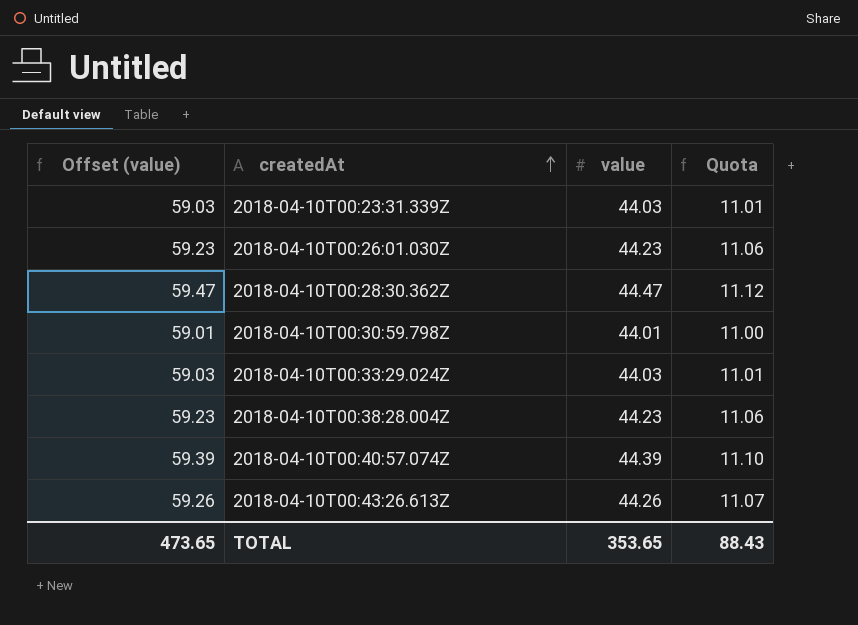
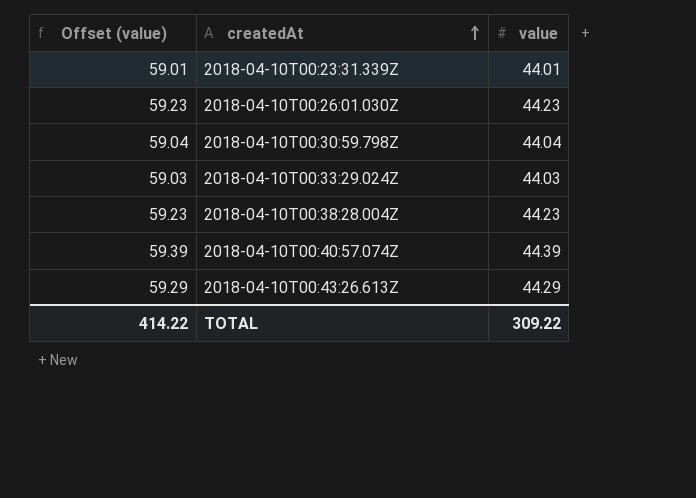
column Quota | formula: [value] * 0.25 -> none
row 2018-04-10T00:28:30.362Z: 59.47 | 44.47 | 11.12 -> none
2018-04-10T00:23:31.339Z | Offset (value): 59.03 -> 59.01
2018-04-10T00:23:31.339Z | value: 44.03 -> 44.01
2018-04-10T00:30:59.798Z | Offset (value): 59.01 -> 59.04
2018-04-10T00:30:59.798Z | value: 44.01 -> 44.04
2018-04-10T00:43:26.613Z | Offset (value): 59.26 -> 59.29
2018-04-10T00:43:26.613Z | value: 44.26 -> 44.29
TOTAL | Offset (value): 473.65 -> 414.22
TOTAL | value: 353.65 -> 309.22

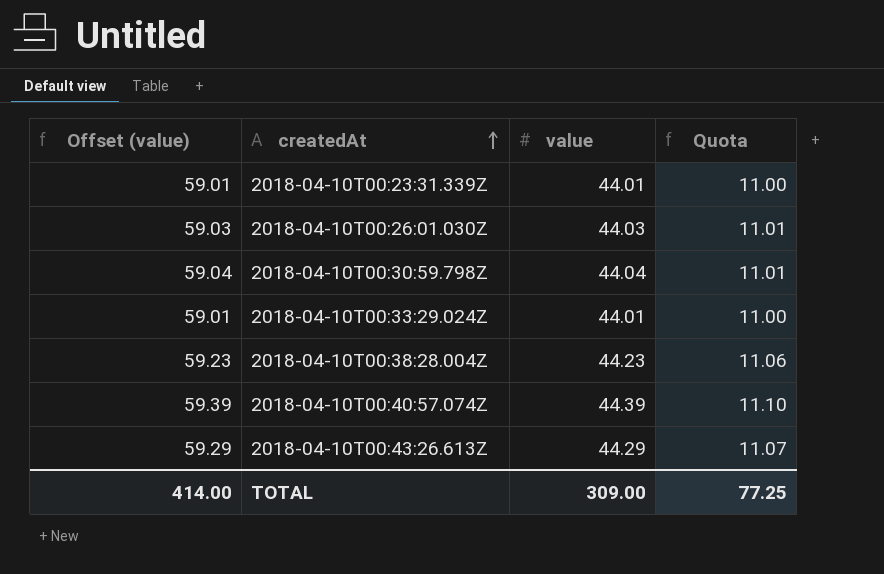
column Quota | formula: none -> [value] * 0.25
2018-04-10T00:26:01.030Z | Offset (value): 59.23 -> 59.03
2018-04-10T00:26:01.030Z | value: 44.23 -> 44.03
2018-04-10T00:33:29.024Z | Offset (value): 59.03 -> 59.01
2018-04-10T00:33:29.024Z | value: 44.03 -> 44.01
TOTAL | Offset (value): 414.22 -> 414.00
TOTAL | value: 309.22 -> 309.00

